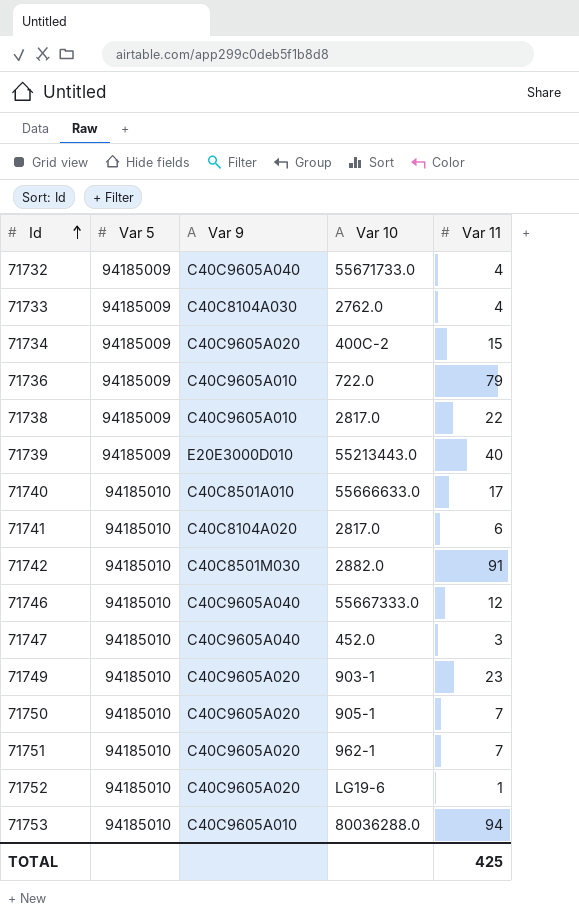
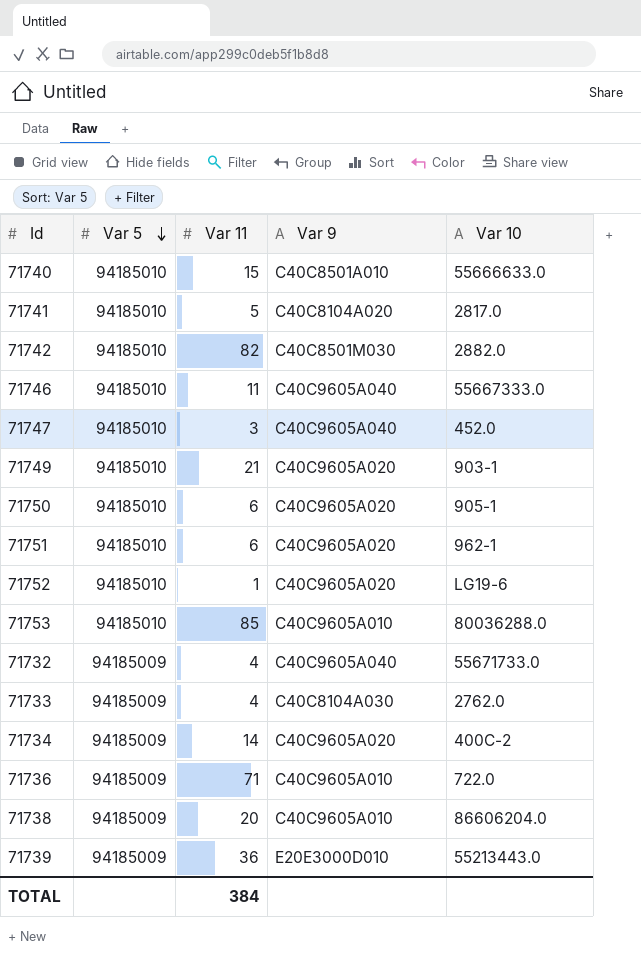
row order: Id ascending -> Var 5 descending
column Var 11 | position: 5 -> 3
71740 | Var 11: 17 -> 15
71741 | Var 11: 6 -> 5
71742 | Var 11: 91 -> 82
71746 | Var 11: 12 -> 11
71749 | Var 11: 23 -> 21
71750 | Var 11: 7 -> 6
71751 | Var 11: 7 -> 6
71753 | Var 11: 94 -> 85
71734 | Var 11: 15 -> 14
71736 | Var 11: 79 -> 71
71738 | Var 11: 22 -> 20
71738 | Var 10: 2817.0 -> 86606204.0
71739 | Var 11: 40 -> 36
TOTAL | Var 11: 425 -> 384

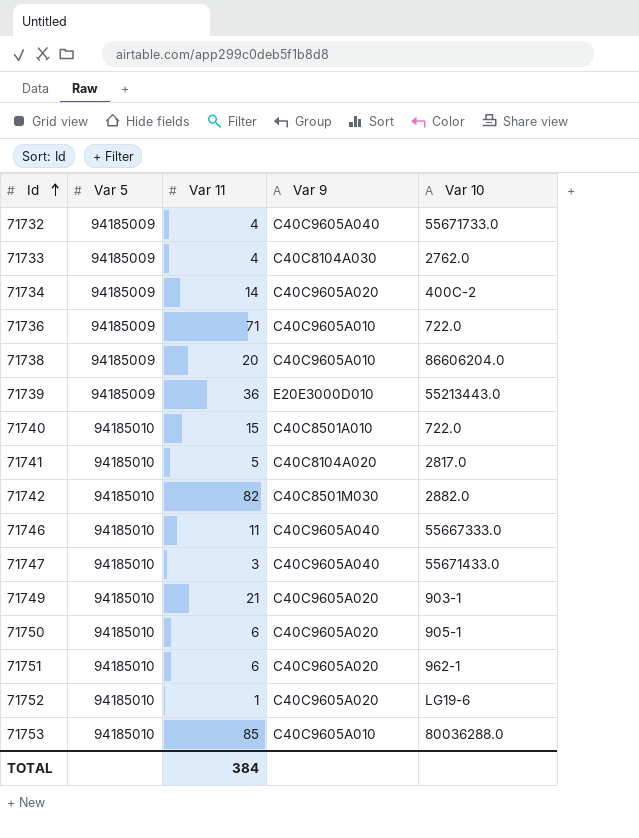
row order: Var 5 descending -> Id ascending
71740 | Var 10: 55666633.0 -> 722.0
71747 | Var 10: 452.0 -> 55671433.0

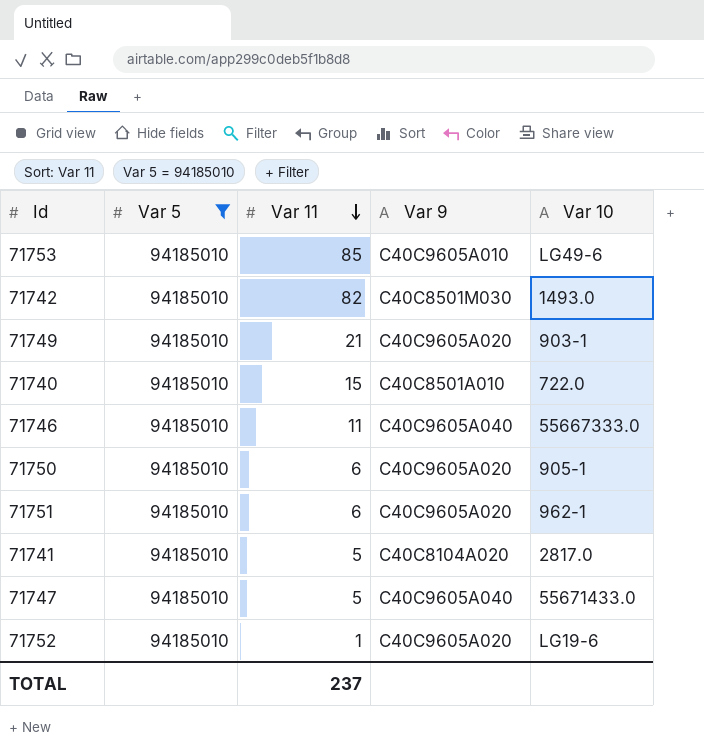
filter: none -> Var 5 = 94185010
row order: Id ascending -> Var 11 descending
71753 | Var 10: 80036288.0 -> LG49-6
71742 | Var 10: 2882.0 -> 1493.0
71747 | Var 11: 3 -> 5
TOTAL | Var 11: 384 -> 237

